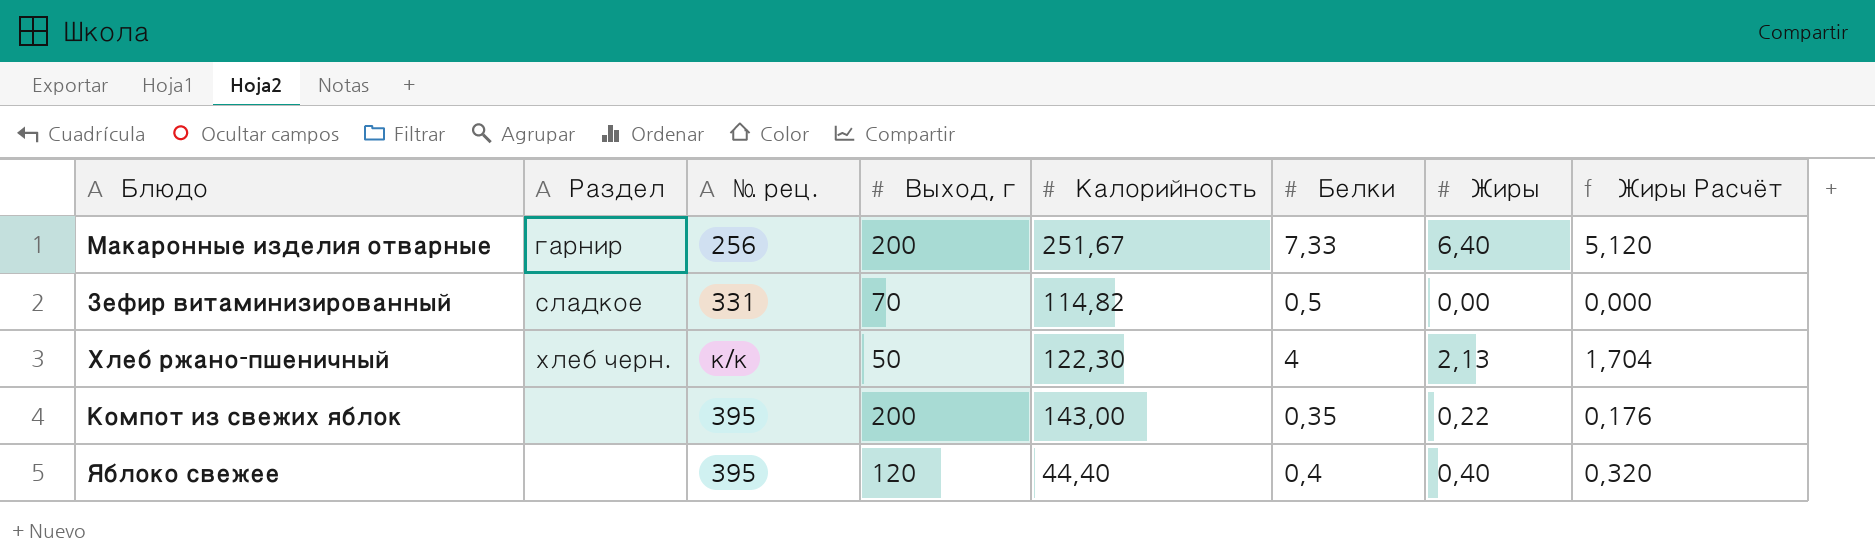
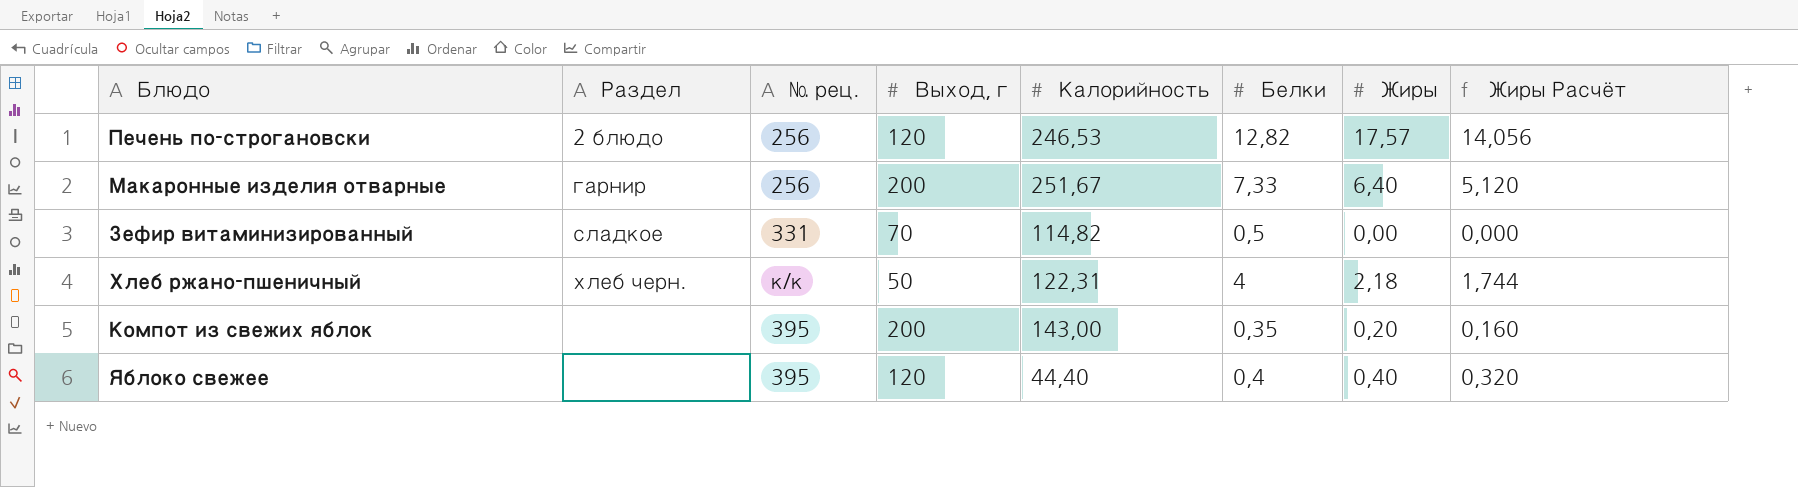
row Печень по-строгановски: none -> 2 блюдо | 256 | 120 | 246,53 | 12,82 | 17,57 | 14,056
Хлеб ржано-пшеничный | Калорийность: 122,30 -> 122,31
Хлеб ржано-пшеничный | Жиры: 2,13 -> 2,18
Хлеб ржано-пшеничный | Жиры Расчёт: 1,704 -> 1,744
Компот из свежих яблок | Жиры: 0,22 -> 0,20
Компот из свежих яблок | Жиры Расчёт: 0,176 -> 0,160

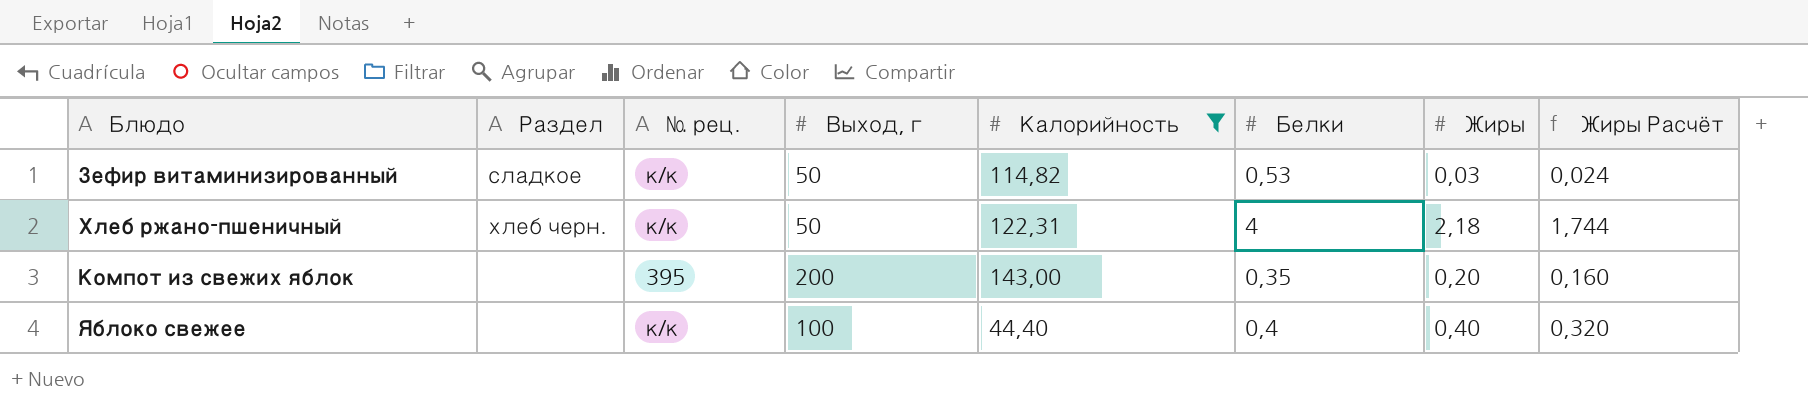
filter: none -> Калорийность <= 143,00
Зефир витаминизированный | № рец.: 331 -> к/к
Зефир витаминизированный | Выход, г: 70 -> 50
Зефир витаминизированный | Белки: 0,5 -> 0,53
Зефир витаминизированный | Жиры: 0,00 -> 0,03
Зефир витаминизированный | Жиры Расчёт: 0,000 -> 0,024
Яблоко свежее | № рец.: 395 -> к/к
Яблоко свежее | Выход, г: 120 -> 100

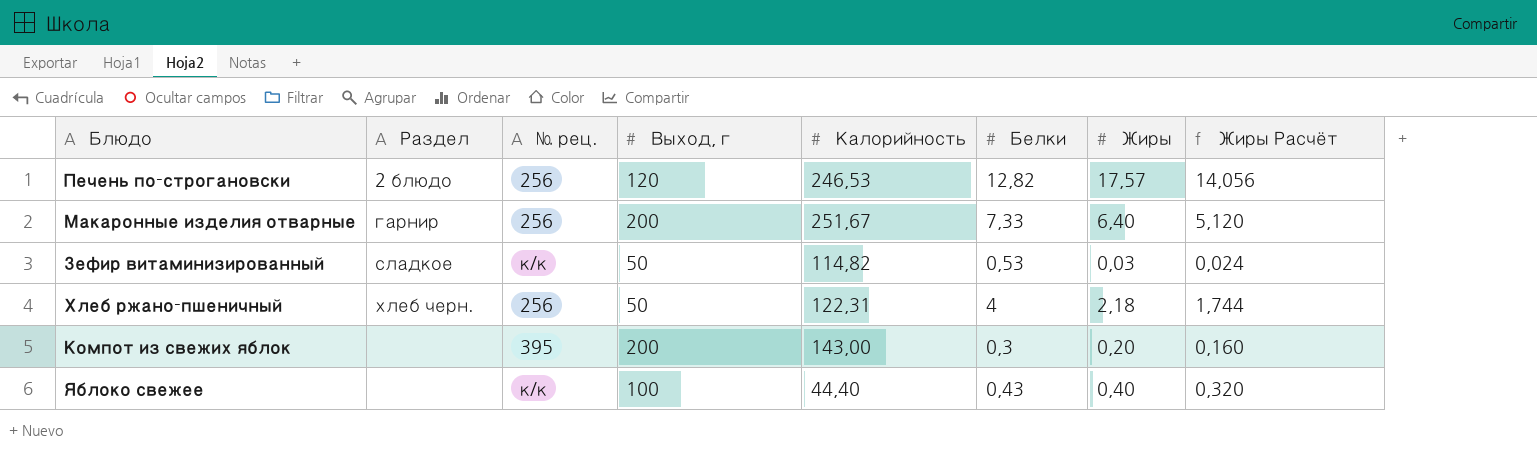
filter: Калорийность <= 143,00 -> none
Хлеб ржано-пшеничный | № рец.: к/к -> 256
Компот из свежих яблок | Белки: 0,35 -> 0,3
Яблоко свежее | Белки: 0,4 -> 0,43

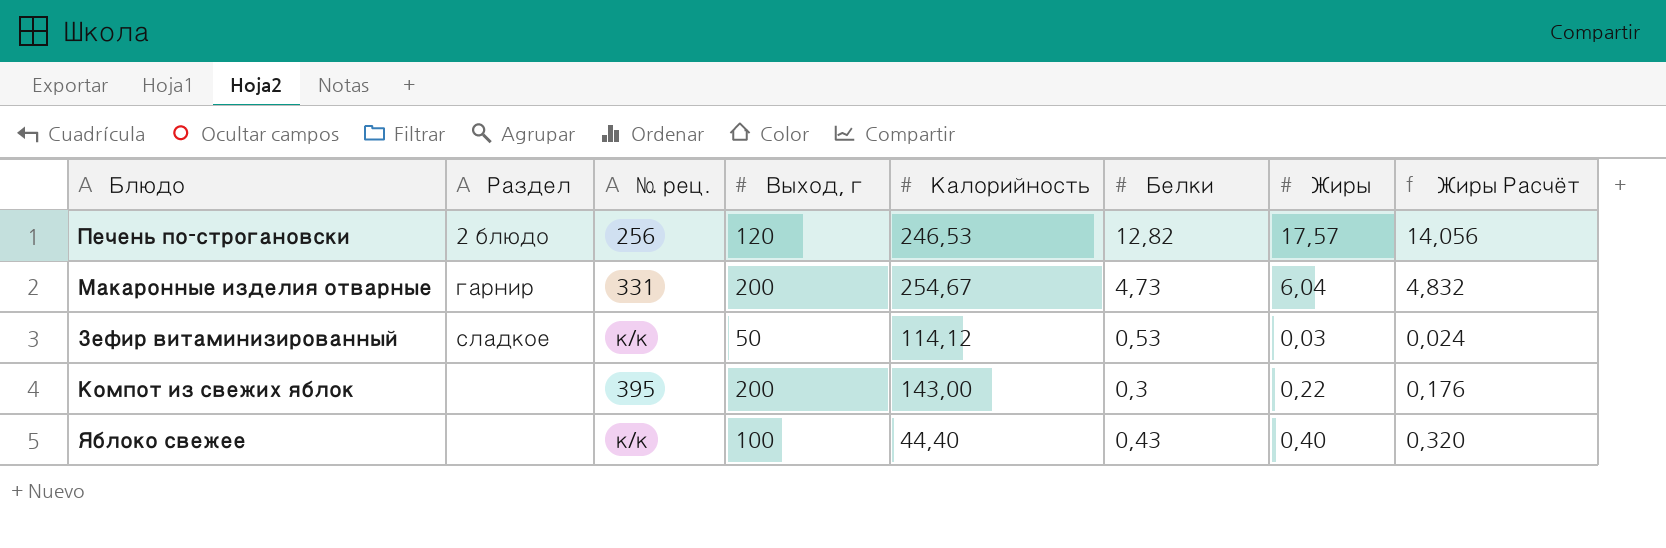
row Хлеб ржано-пшеничный: хлеб черн. | 256 | 50 | 122,31 | 4 | 2,18 | 1,744 -> none
Макаронные изделия отварные | № рец.: 256 -> 331
Макаронные изделия отварные | Калорийность: 251,67 -> 254,67
Макаронные изделия отварные | Белки: 7,33 -> 4,73
Макаронные изделия отварные | Жиры: 6,40 -> 6,04
Макаронные изделия отварные | Жиры Расчёт: 5,120 -> 4,832
Зефир витаминизированный | Калорийность: 114,82 -> 114,12
Компот из свежих яблок | Жиры: 0,20 -> 0,22
Компот из свежих яблок | Жиры Расчёт: 0,160 -> 0,176

